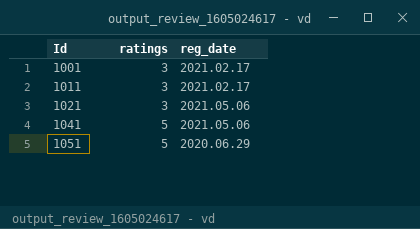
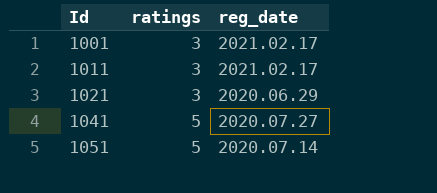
1021 | reg_date: 2021.05.06 -> 2020.06.29
1041 | reg_date: 2021.05.06 -> 2020.07.27
1051 | reg_date: 2020.06.29 -> 2020.07.14

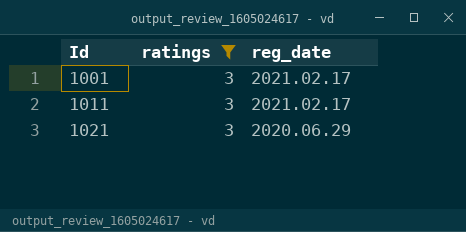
filter: none -> ratings = 3

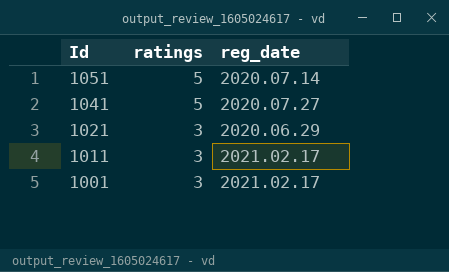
filter: ratings = 3 -> none
row order: Id ascending -> Id descending

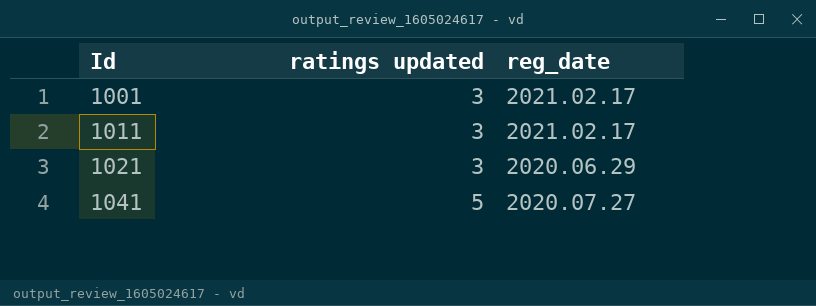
row order: Id descending -> Id ascending
column name: ratings -> ratings updated
row 1051: 5 | 2020.07.14 -> none

